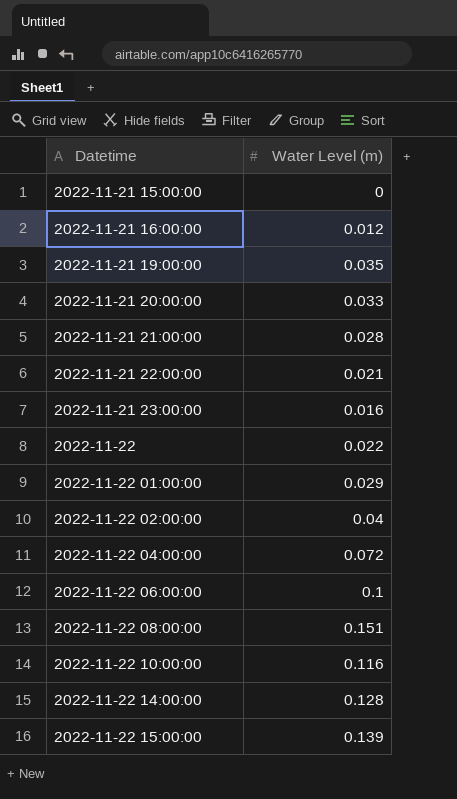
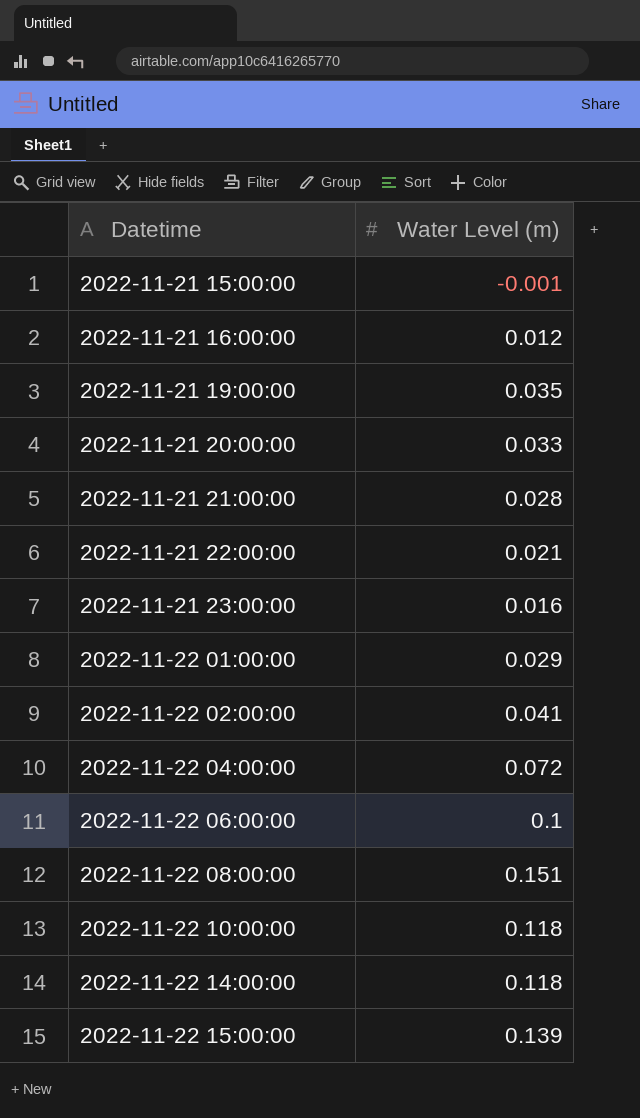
row 2022-11-22: 0.022 -> none
2022-11-21 15:00:00 | Water Level (m): 0 -> -0.001
2022-11-22 02:00:00 | Water Level (m): 0.04 -> 0.041
2022-11-22 10:00:00 | Water Level (m): 0.116 -> 0.118
2022-11-22 14:00:00 | Water Level (m): 0.128 -> 0.118

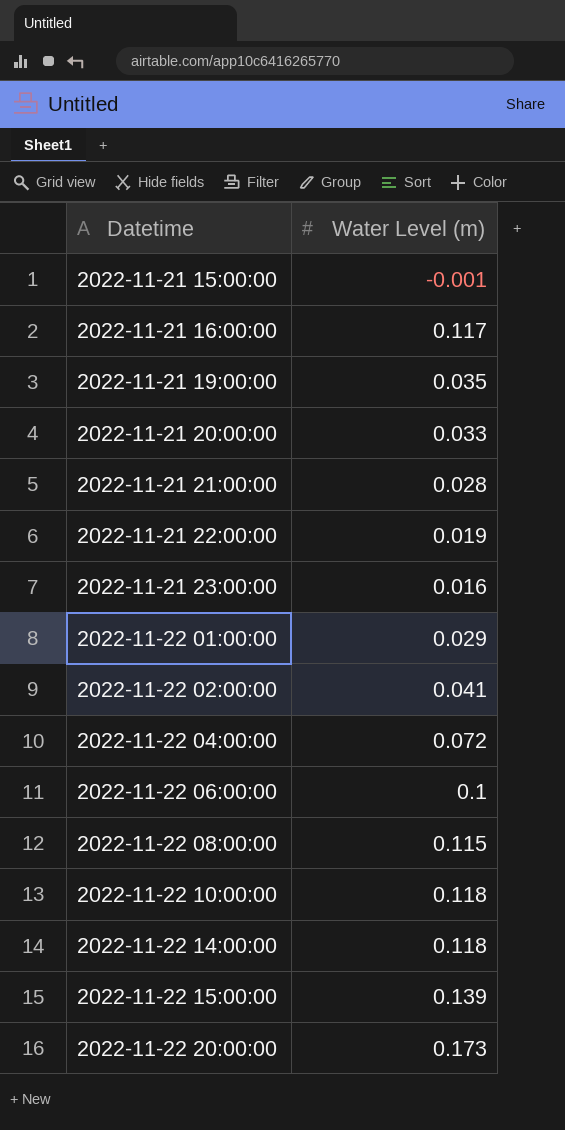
2022-11-21 16:00:00 | Water Level (m): 0.012 -> 0.117
2022-11-21 22:00:00 | Water Level (m): 0.021 -> 0.019
2022-11-22 08:00:00 | Water Level (m): 0.151 -> 0.115
row 2022-11-22 20:00:00: none -> 0.173

